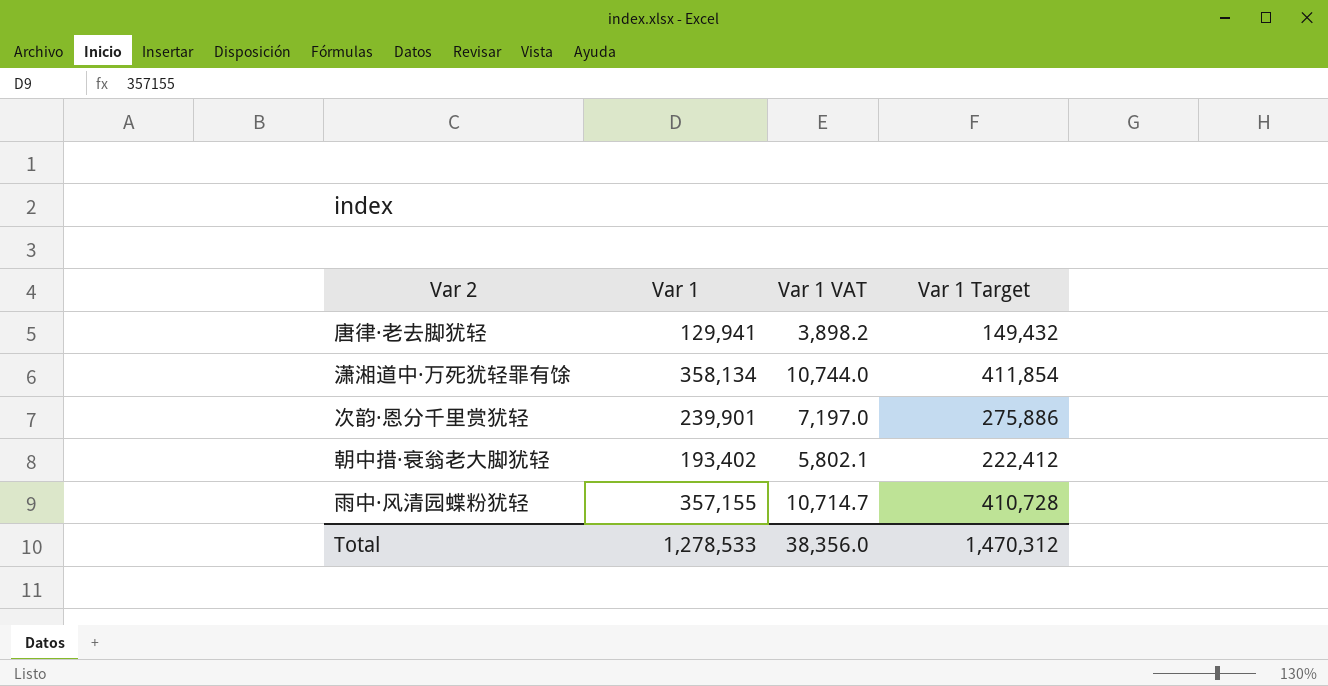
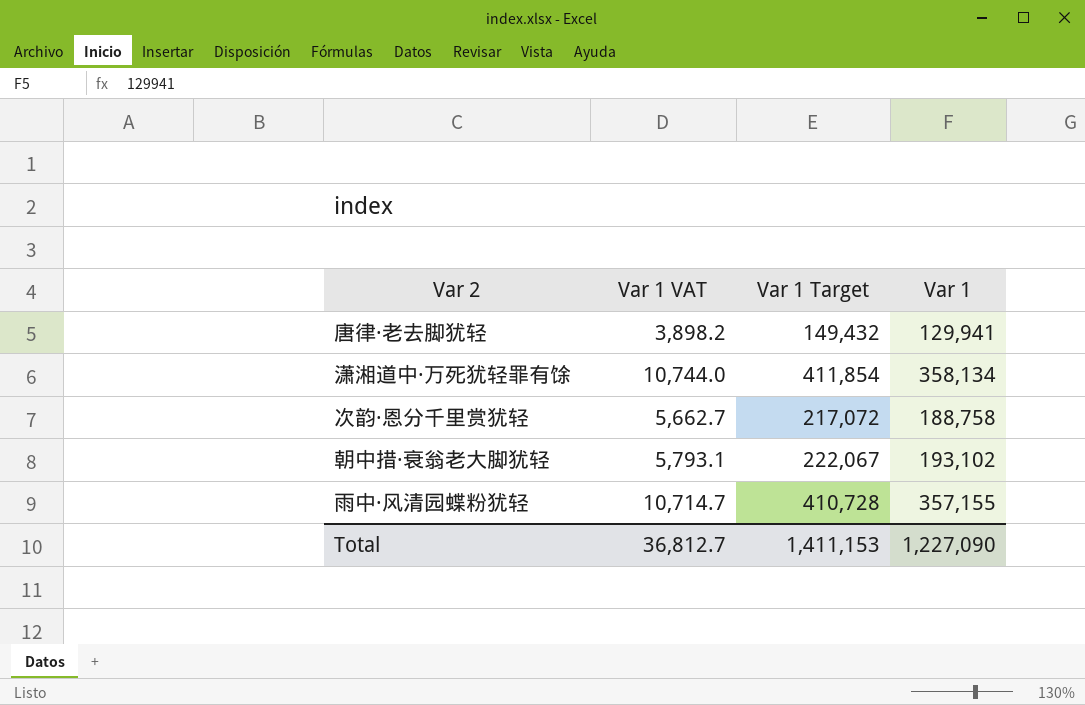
column Var 1 | position: 2 -> 4
次韵·恩分千里赏犹轻 | Var 1 VAT: 7,197.0 -> 5,662.7
次韵·恩分千里赏犹轻 | Var 1 Target: 275,886 -> 217,072
次韵·恩分千里赏犹轻 | Var 1: 239,901 -> 188,758
朝中措·衰翁老大脚犹轻 | Var 1 VAT: 5,802.1 -> 5,793.1
朝中措·衰翁老大脚犹轻 | Var 1 Target: 222,412 -> 222,067
朝中措·衰翁老大脚犹轻 | Var 1: 193,402 -> 193,102
Total | Var 1 VAT: 38,356.0 -> 36,812.7
Total | Var 1 Target: 1,470,312 -> 1,411,153
Total | Var 1: 1,278,533 -> 1,227,090

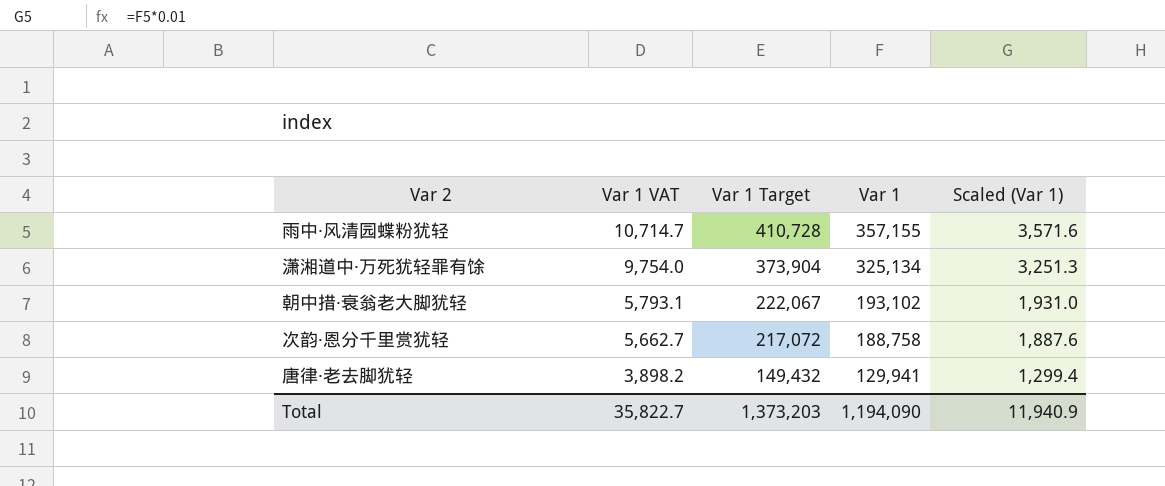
row order: none -> Var 1 VAT descending
column Scaled (Var 1) | formula: none -> [Var 1] * 0.01
潇湘道中·万死犹轻罪有馀 | Var 1 VAT: 10,744.0 -> 9,754.0
潇湘道中·万死犹轻罪有馀 | Var 1 Target: 411,854 -> 373,904
潇湘道中·万死犹轻罪有馀 | Var 1: 358,134 -> 325,134
Total | Var 1 VAT: 36,812.7 -> 35,822.7
Total | Var 1 Target: 1,411,153 -> 1,373,203
Total | Var 1: 1,227,090 -> 1,194,090

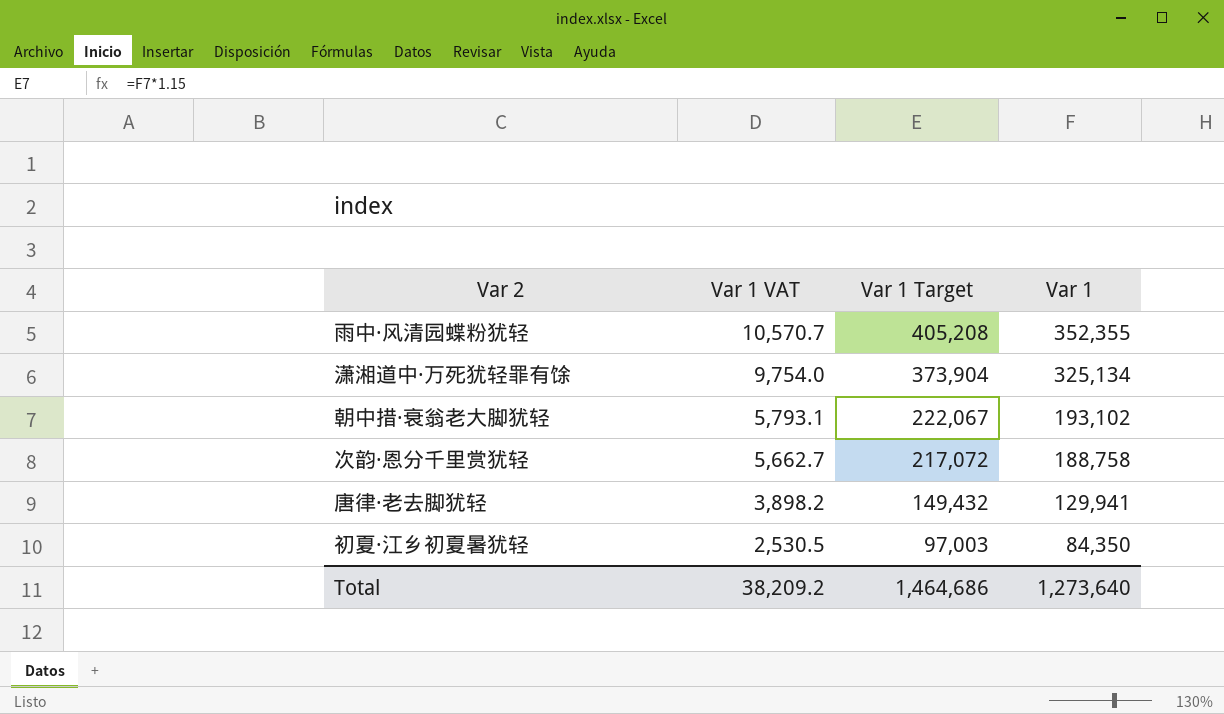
column Scaled (Var 1) | formula: [Var 1] * 0.01 -> none
雨中·风清园蝶粉犹轻 | Var 1 VAT: 10,714.7 -> 10,570.7
雨中·风清园蝶粉犹轻 | Var 1 Target: 410,728 -> 405,208
雨中·风清园蝶粉犹轻 | Var 1: 357,155 -> 352,355
row 初夏·江乡初夏暑犹轻: none -> 2,530.5 | 97,003 | 84,350
Total | Var 1 VAT: 35,822.7 -> 38,209.2
Total | Var 1 Target: 1,373,203 -> 1,464,686
Total | Var 1: 1,194,090 -> 1,273,640

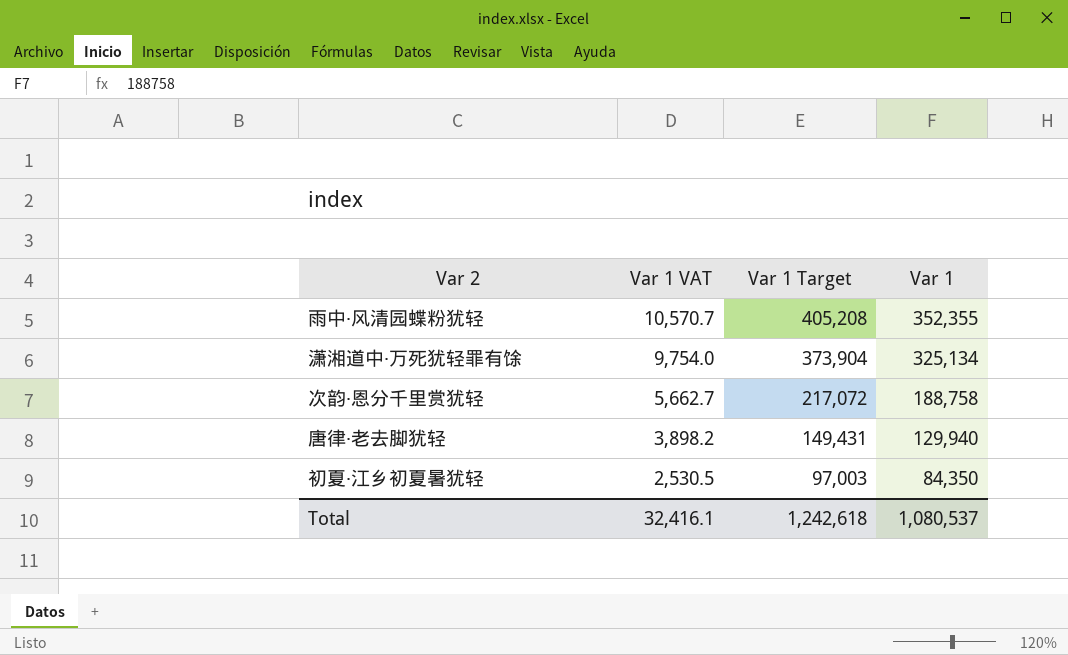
row 朝中措·衰翁老大脚犹轻: 5,793.1 | 222,067 | 193,102 -> none
唐律·老去脚犹轻 | Var 1 Target: 149,432 -> 149,431
唐律·老去脚犹轻 | Var 1: 129,941 -> 129,940
Total | Var 1 VAT: 38,209.2 -> 32,416.1
Total | Var 1 Target: 1,464,686 -> 1,242,618
Total | Var 1: 1,273,640 -> 1,080,537

